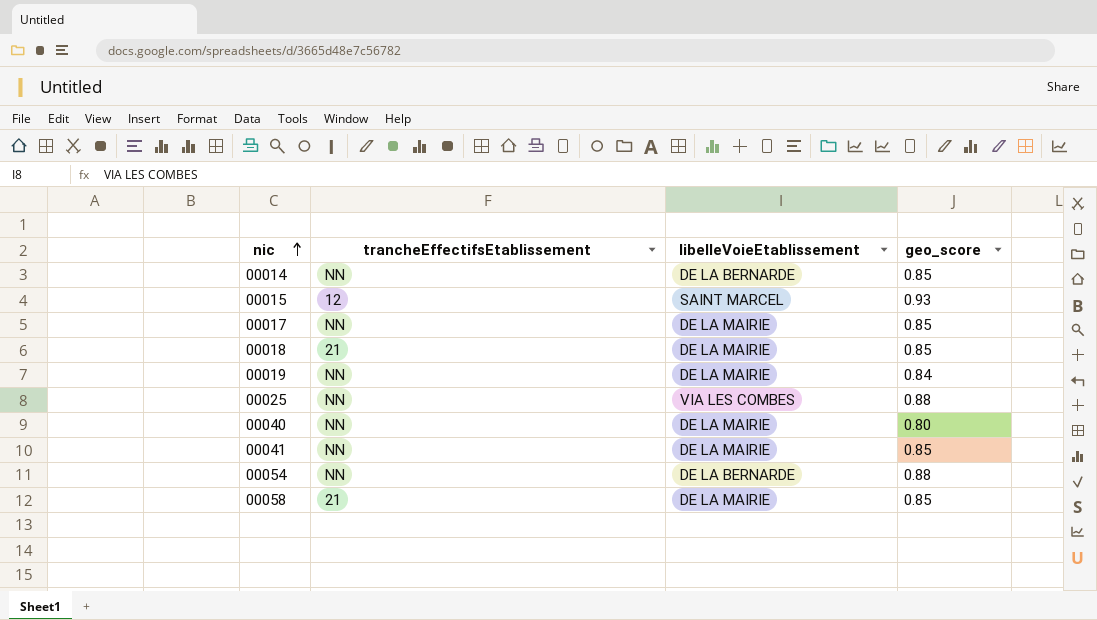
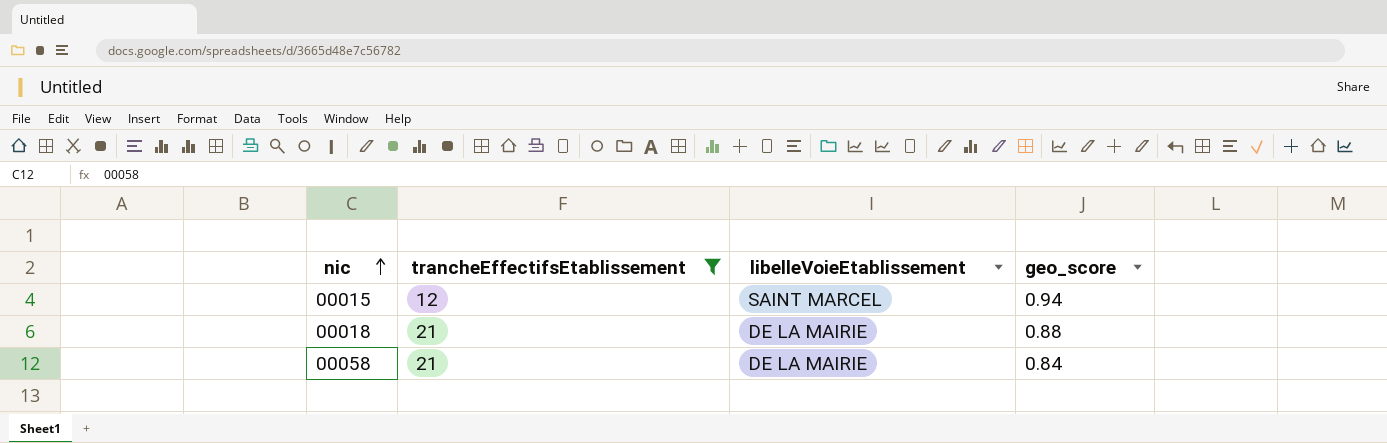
filter: none -> trancheEffectifsEtablissement != NN
00015 | geo_score: 0.93 -> 0.94
00018 | geo_score: 0.85 -> 0.88
00058 | geo_score: 0.85 -> 0.84

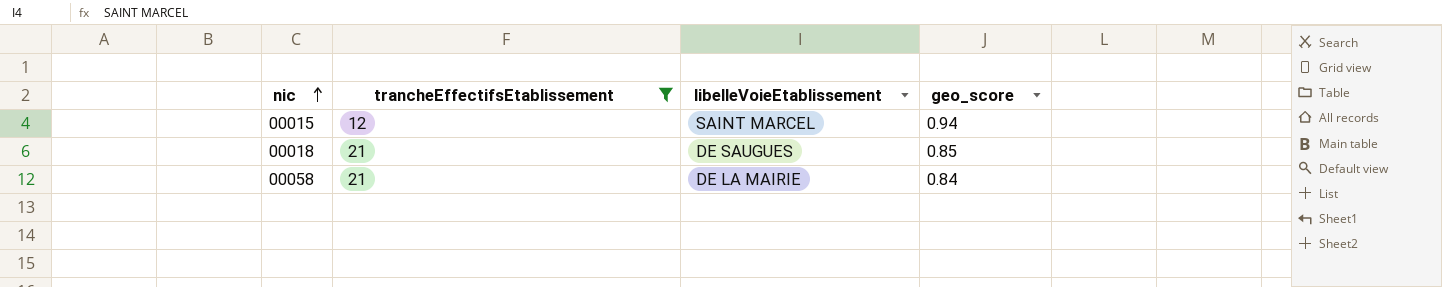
00018 | libelleVoieEtablissement: DE LA MAIRIE -> DE SAUGUES
00018 | geo_score: 0.88 -> 0.85

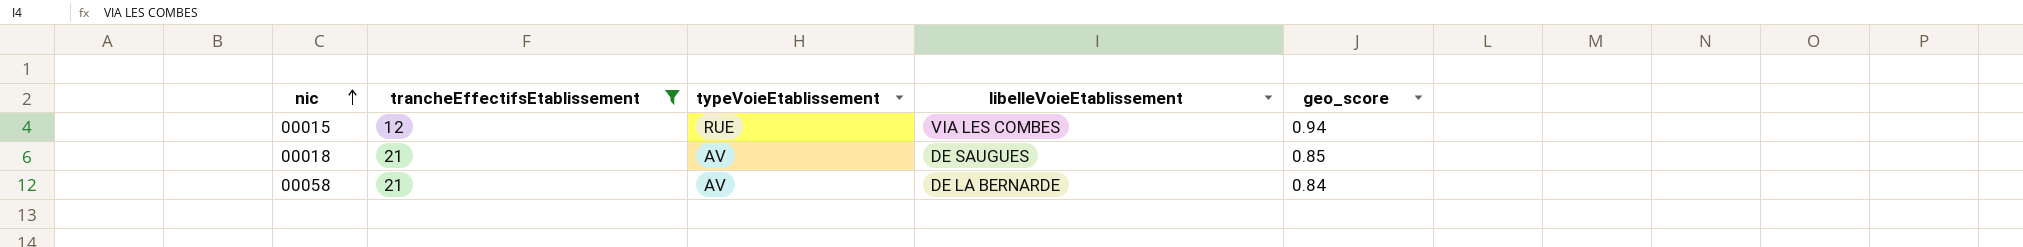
column typeVoieEtablissement | position: none -> 3
00015 | libelleVoieEtablissement: SAINT MARCEL -> VIA LES COMBES
00058 | libelleVoieEtablissement: DE LA MAIRIE -> DE LA BERNARDE

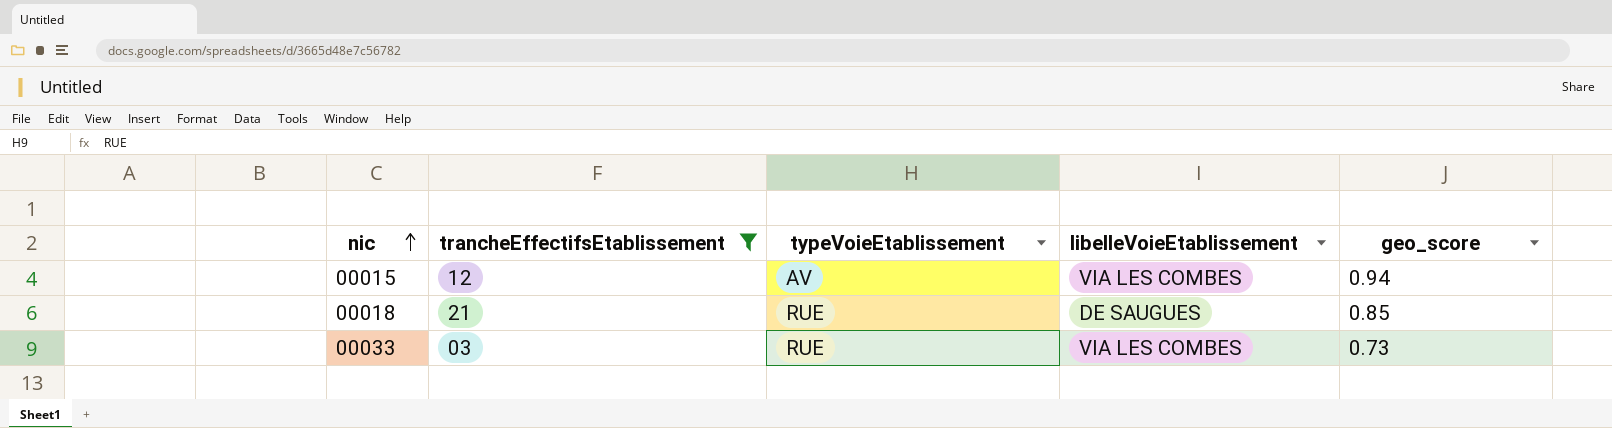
row 00058: 21 | AV | DE LA BERNARDE | 0.84 -> none
00015 | typeVoieEtablissement: RUE -> AV
00018 | typeVoieEtablissement: AV -> RUE
row 00033: none -> 03 | RUE | VIA LES COMBES | 0.73

